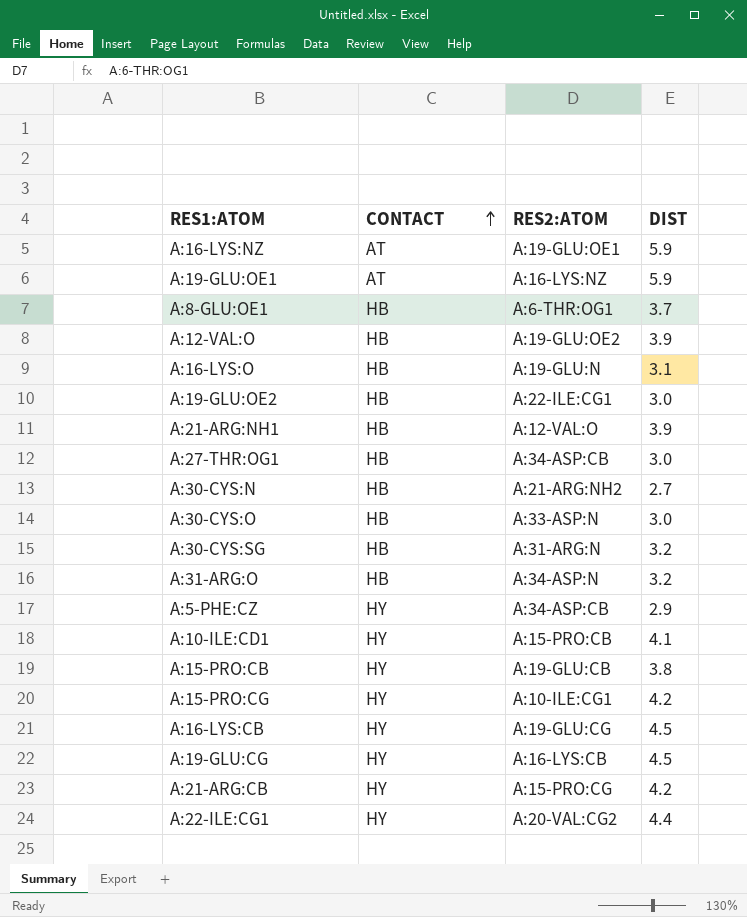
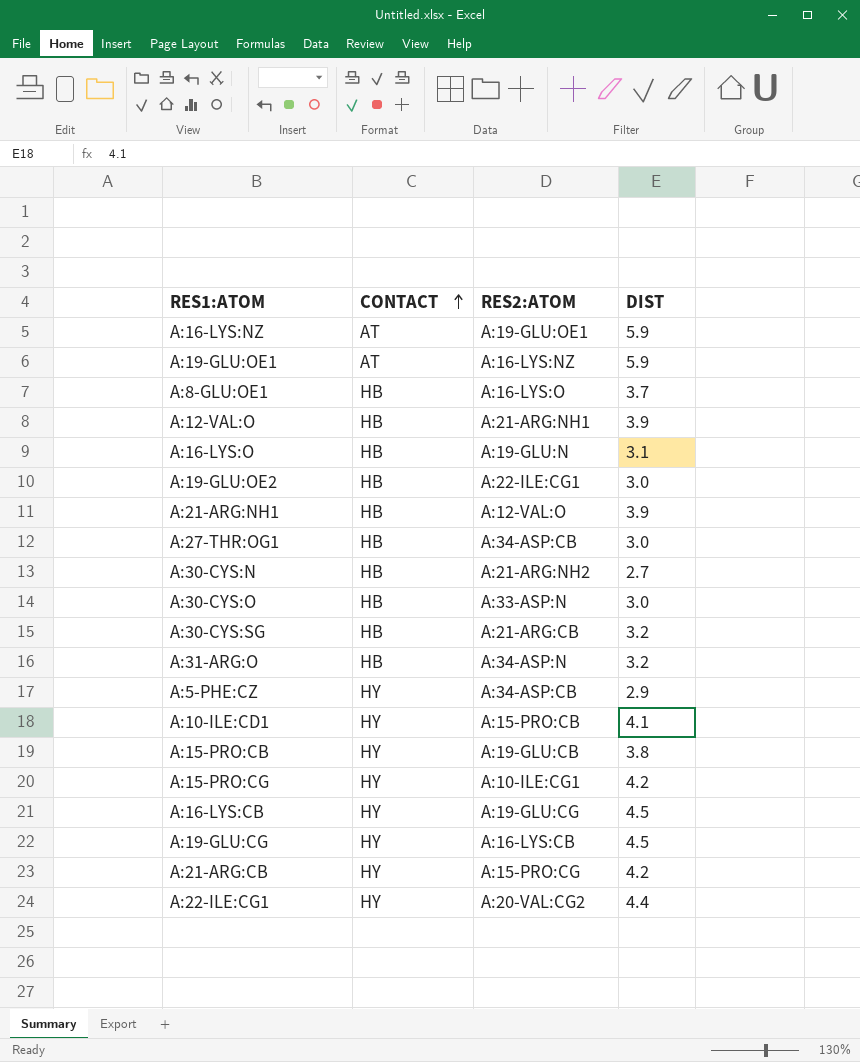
A:8-GLU:OE1 | RES2:ATOM: A:6-THR:OG1 -> A:16-LYS:O
A:12-VAL:O | RES2:ATOM: A:19-GLU:OE2 -> A:21-ARG:NH1
A:30-CYS:SG | RES2:ATOM: A:31-ARG:N -> A:21-ARG:CB

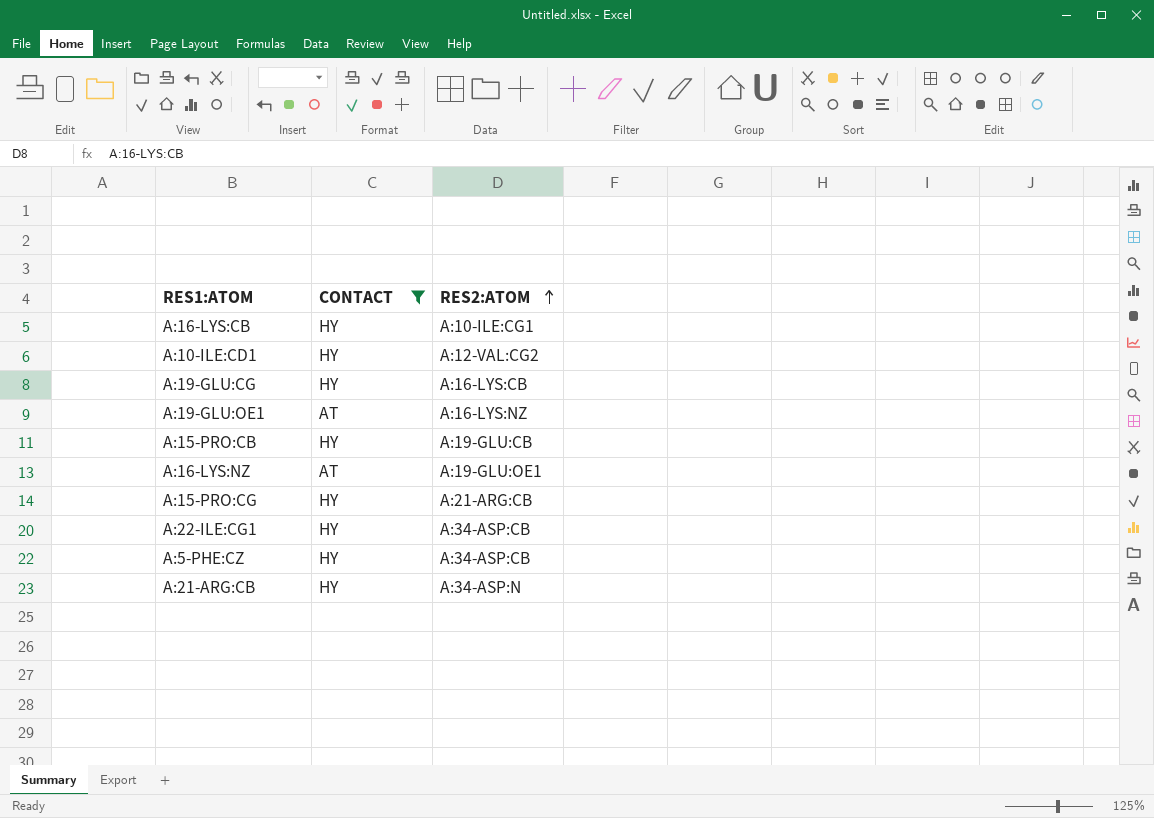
filter: none -> CONTACT != HB
row order: CONTACT ascending -> RES2:ATOM ascending
column DIST | position: 4 -> none
A:16-LYS:CB | RES2:ATOM: A:19-GLU:CG -> A:10-ILE:CG1
A:10-ILE:CD1 | RES2:ATOM: A:15-PRO:CB -> A:12-VAL:CG2
A:15-PRO:CG | RES2:ATOM: A:10-ILE:CG1 -> A:21-ARG:CB
A:22-ILE:CG1 | RES2:ATOM: A:20-VAL:CG2 -> A:34-ASP:CB
A:21-ARG:CB | RES2:ATOM: A:15-PRO:CG -> A:34-ASP:N

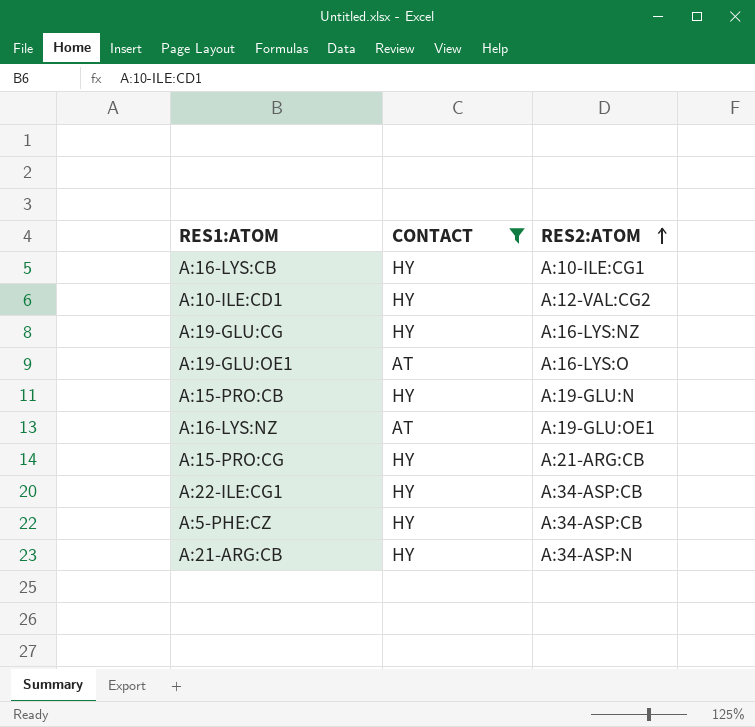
A:19-GLU:CG | RES2:ATOM: A:16-LYS:CB -> A:16-LYS:NZ
A:19-GLU:OE1 | RES2:ATOM: A:16-LYS:NZ -> A:16-LYS:O
A:15-PRO:CB | RES2:ATOM: A:19-GLU:CB -> A:19-GLU:N

